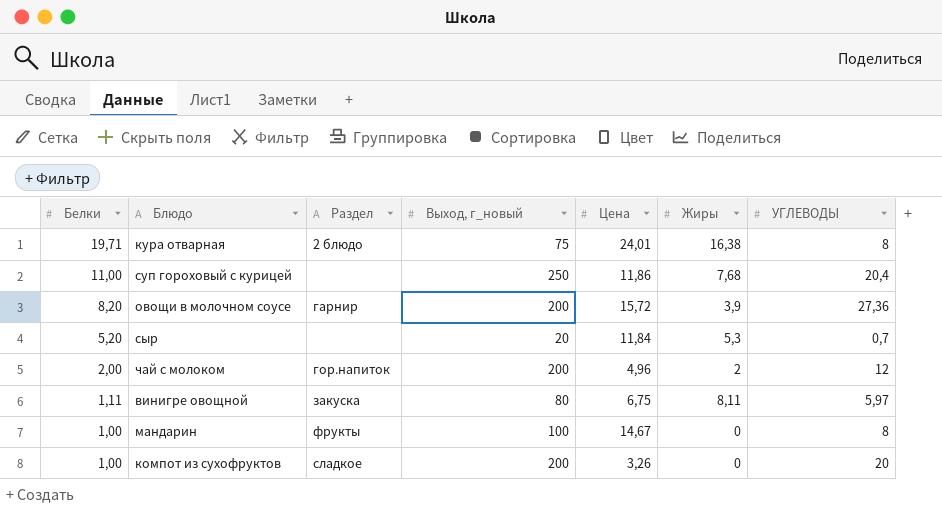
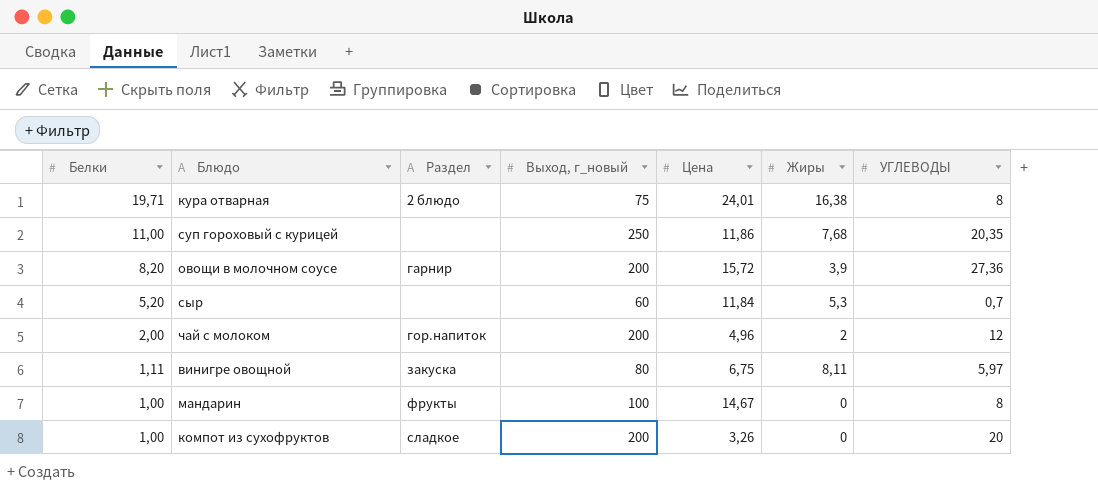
суп гороховый с курицей | УГЛЕВОДЫ: 20,4 -> 20,35
сыр | Выход, г_новый: 20 -> 60

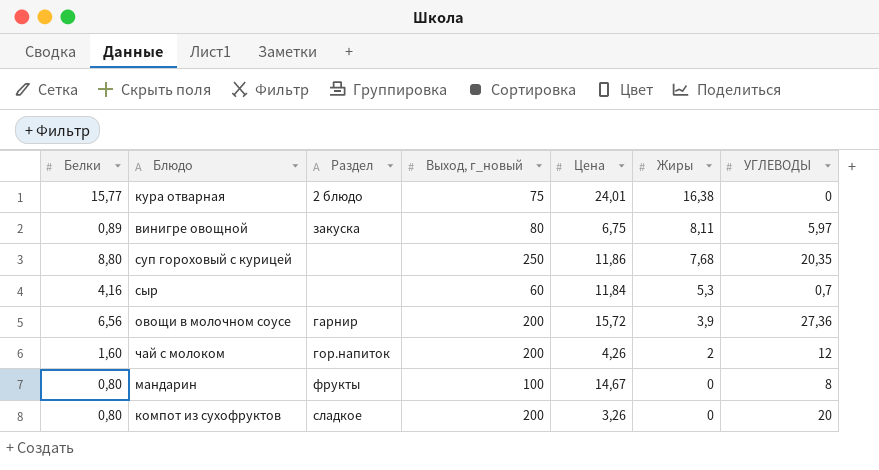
row order: Белки descending -> Жиры descending
кура отварная | Белки: 19,71 -> 15,77
кура отварная | УГЛЕВОДЫ: 8 -> 0
винигре овощной | Белки: 1,11 -> 0,89
суп гороховый с курицей | Белки: 11,00 -> 8,80
сыр | Белки: 5,20 -> 4,16
овощи в молочном соусе | Белки: 8,20 -> 6,56
чай с молоком | Белки: 2,00 -> 1,60
чай с молоком | Цена: 4,96 -> 4,26
мандарин | Белки: 1,00 -> 0,80
компот из сухофруктов | Белки: 1,00 -> 0,80

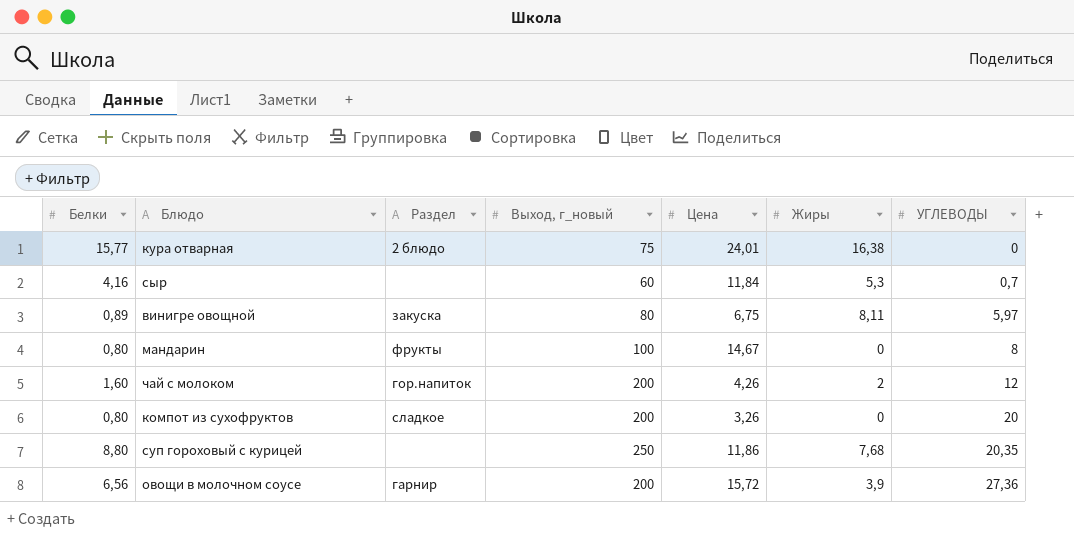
row order: Жиры descending -> УГЛЕВОДЫ ascending

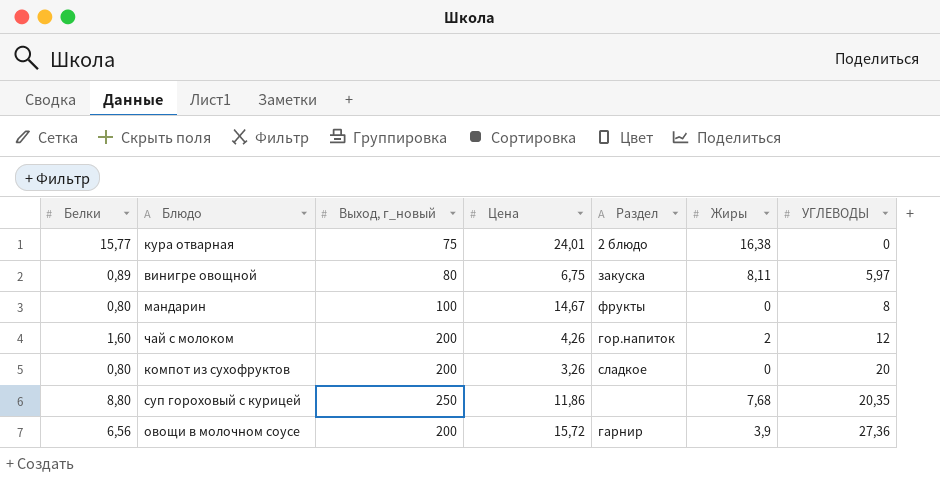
column Раздел | position: 3 -> 5
row сыр: 4,16 | none | 60 | 11,84 | 5,3 | 0,7 -> none

